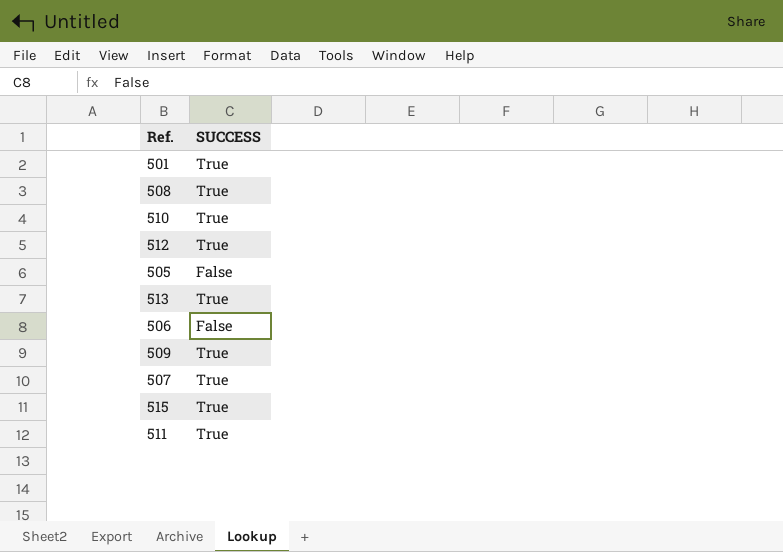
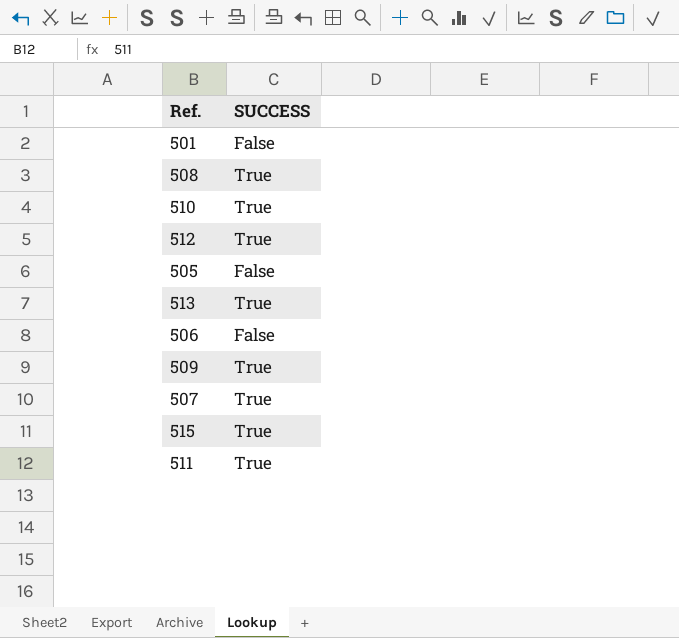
501 | SUCCESS: True -> False

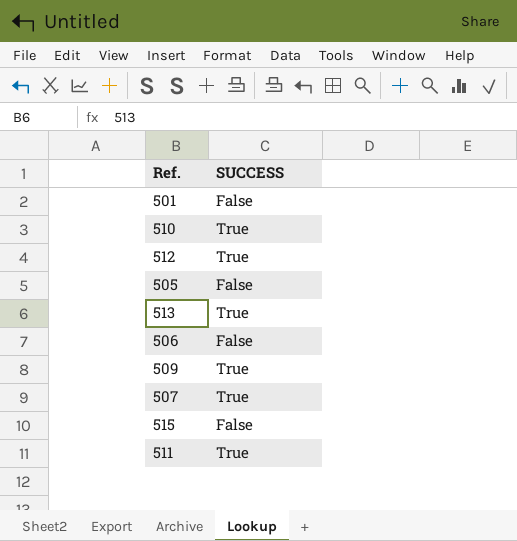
row 508: True -> none
515 | SUCCESS: True -> False

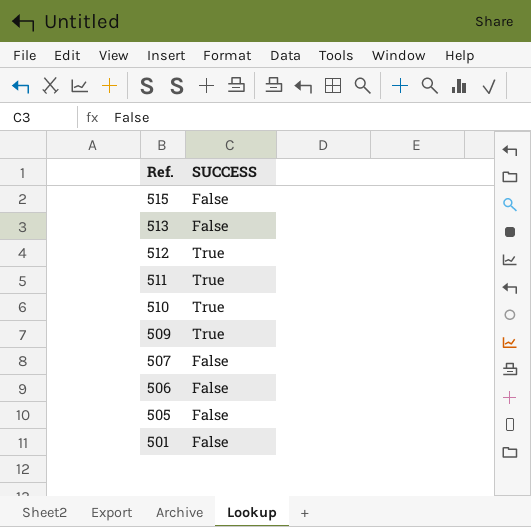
row order: none -> Ref. descending
513 | SUCCESS: True -> False
507 | SUCCESS: True -> False

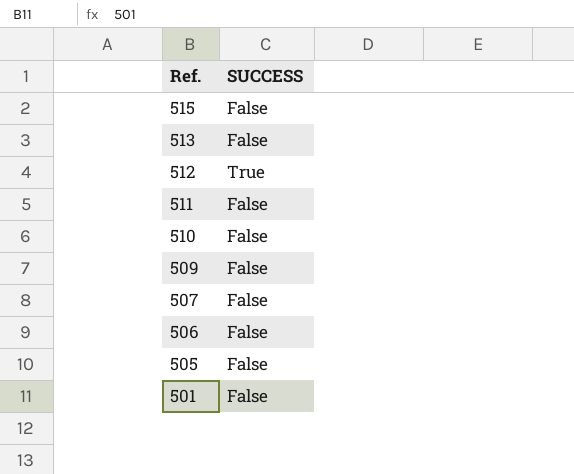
511 | SUCCESS: True -> False
510 | SUCCESS: True -> False
509 | SUCCESS: True -> False

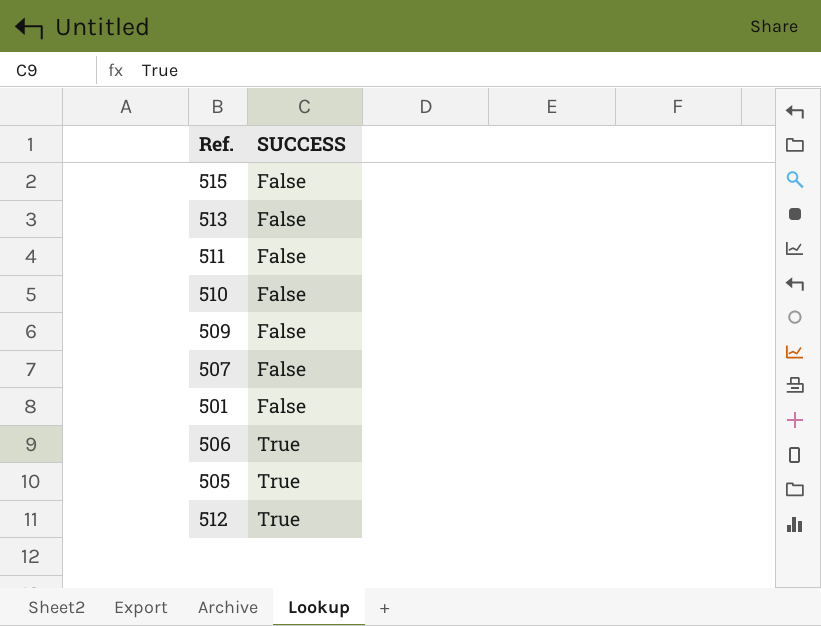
row order: Ref. descending -> SUCCESS ascending
506 | SUCCESS: False -> True
505 | SUCCESS: False -> True

